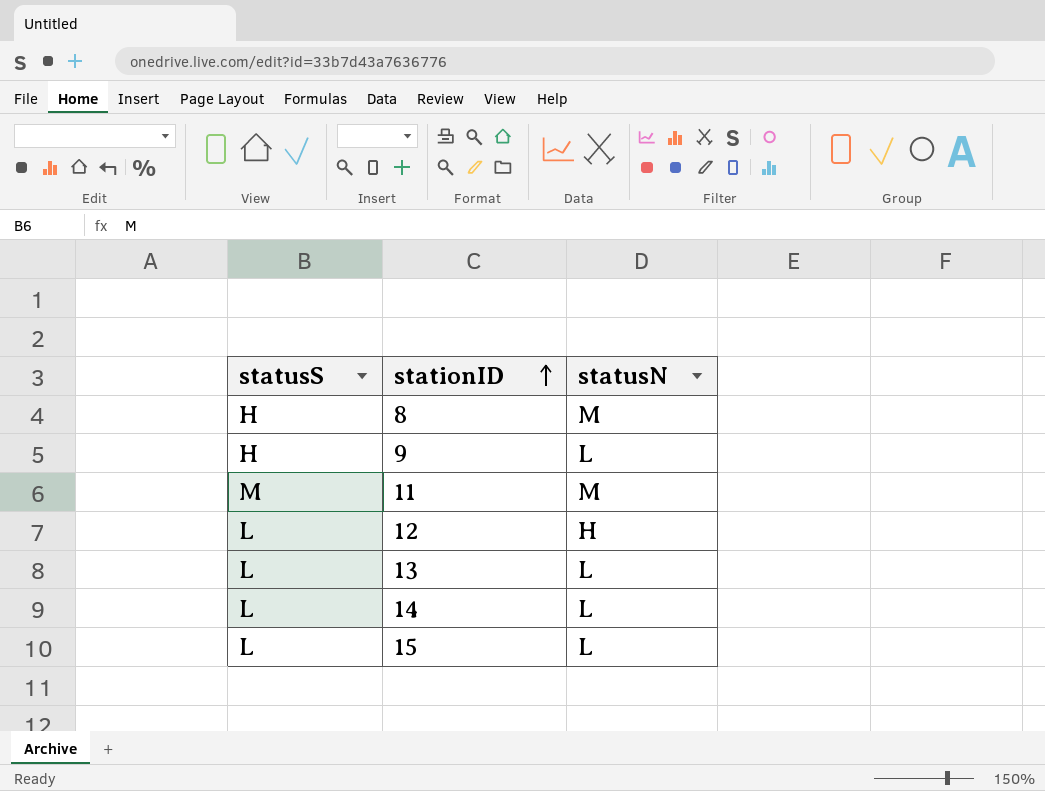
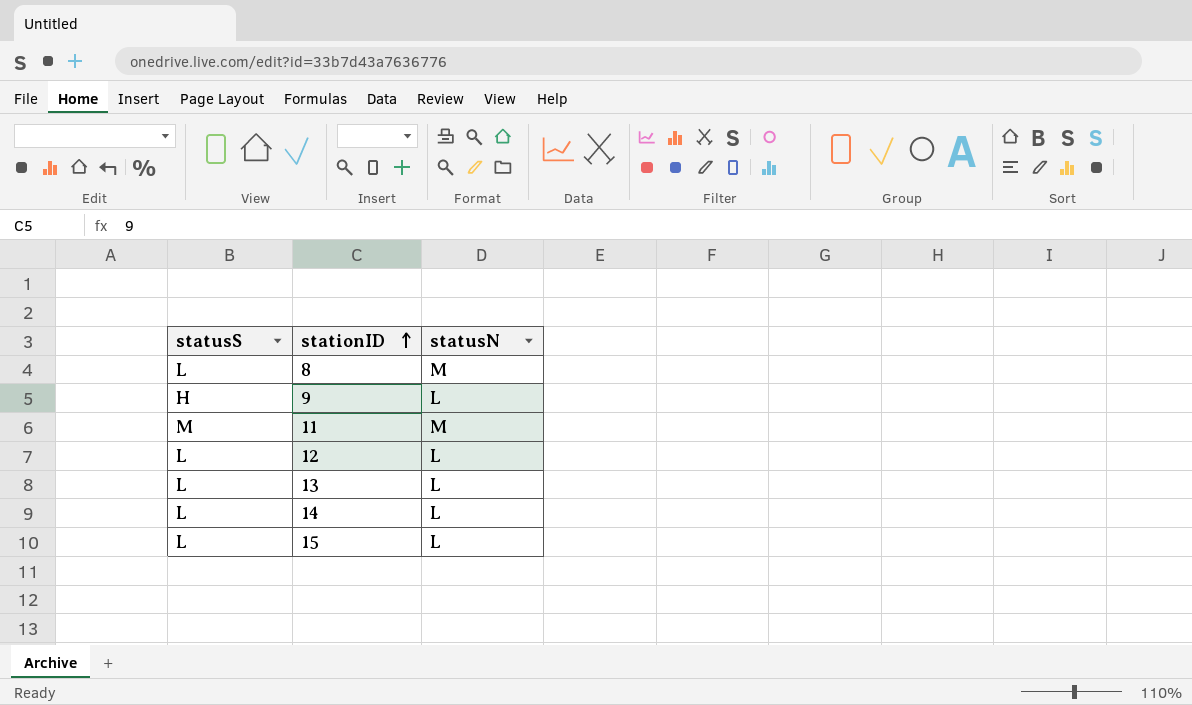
8 | statusS: H -> L
12 | statusN: H -> L

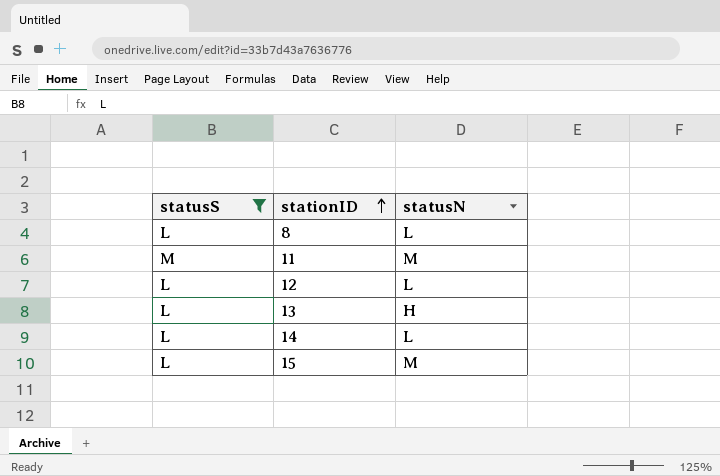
filter: none -> statusS != H
8 | statusN: M -> L
13 | statusN: L -> H
15 | statusN: L -> M

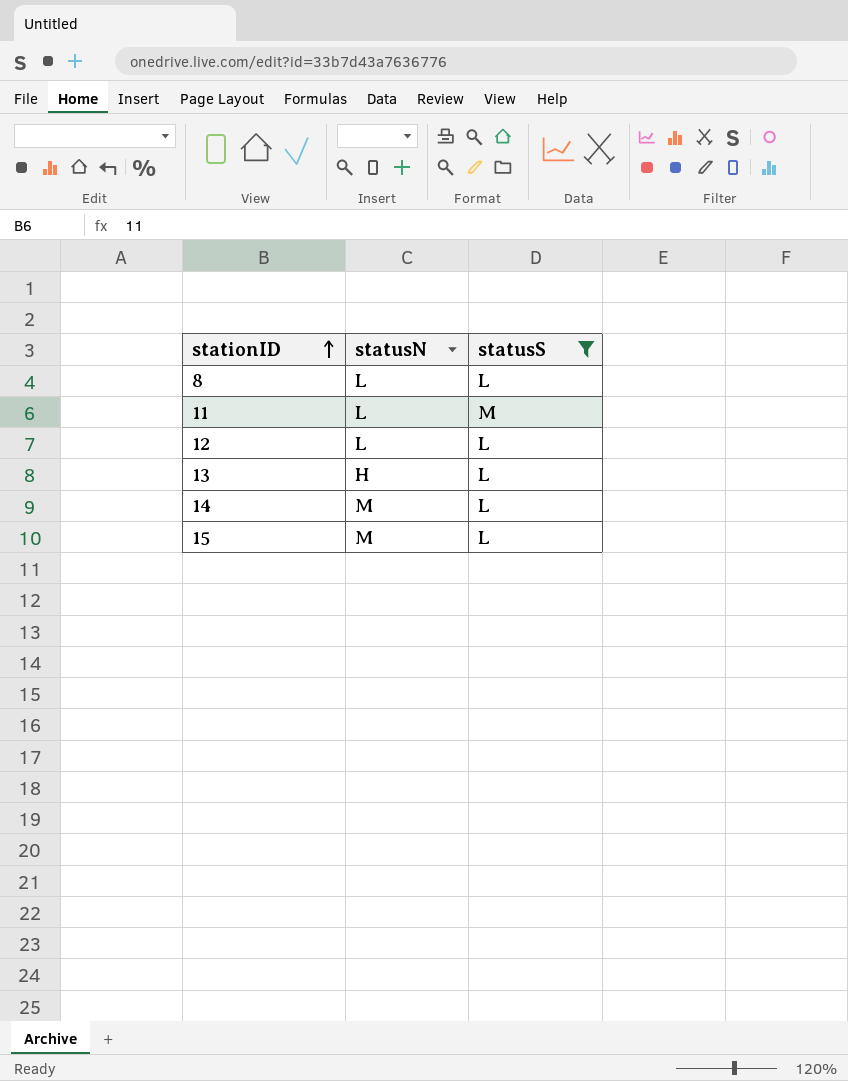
column statusS | position: 1 -> 3
11 | statusN: M -> L
14 | statusN: L -> M

